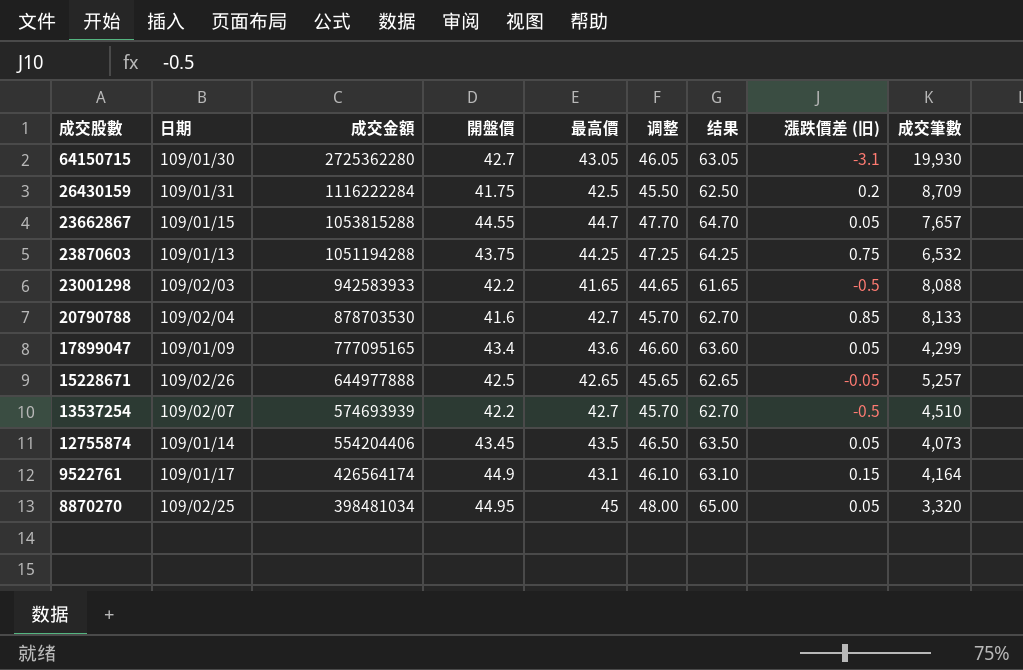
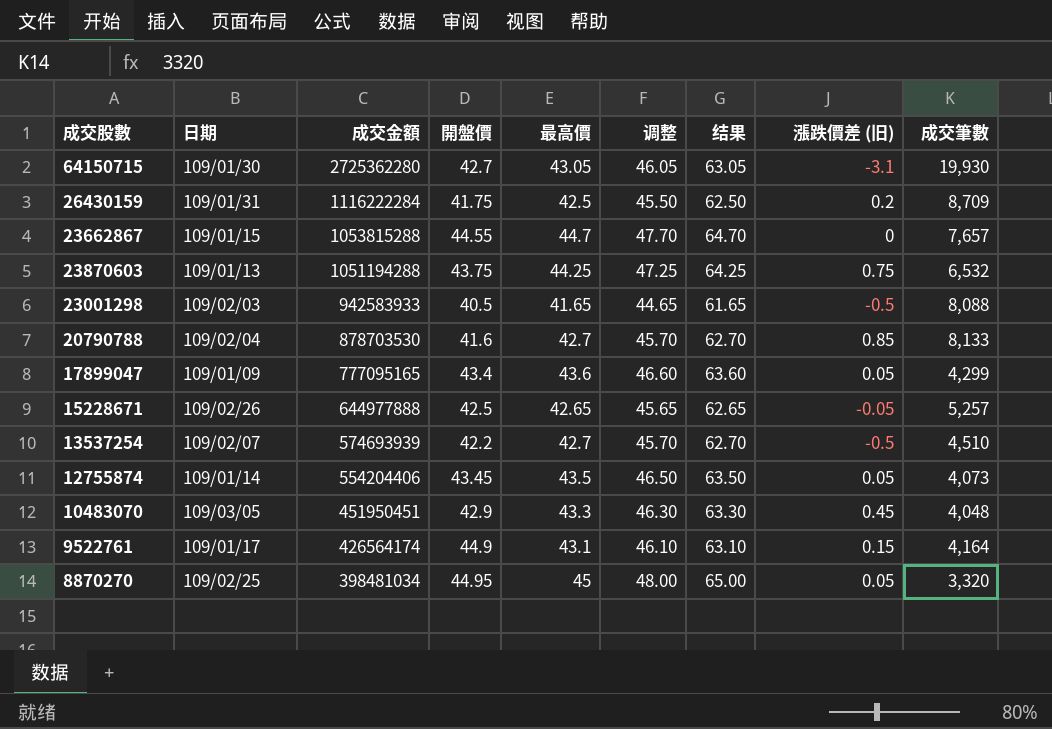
23662867 | 漲跌價差 (旧): 0.05 -> 0
23001298 | 開盤價: 42.2 -> 40.5
row 10483070: none -> 109/03/05 | 451950451 | 42.9 | 43.3 | 46.30 | 63.30 | 0.45 | 4,048

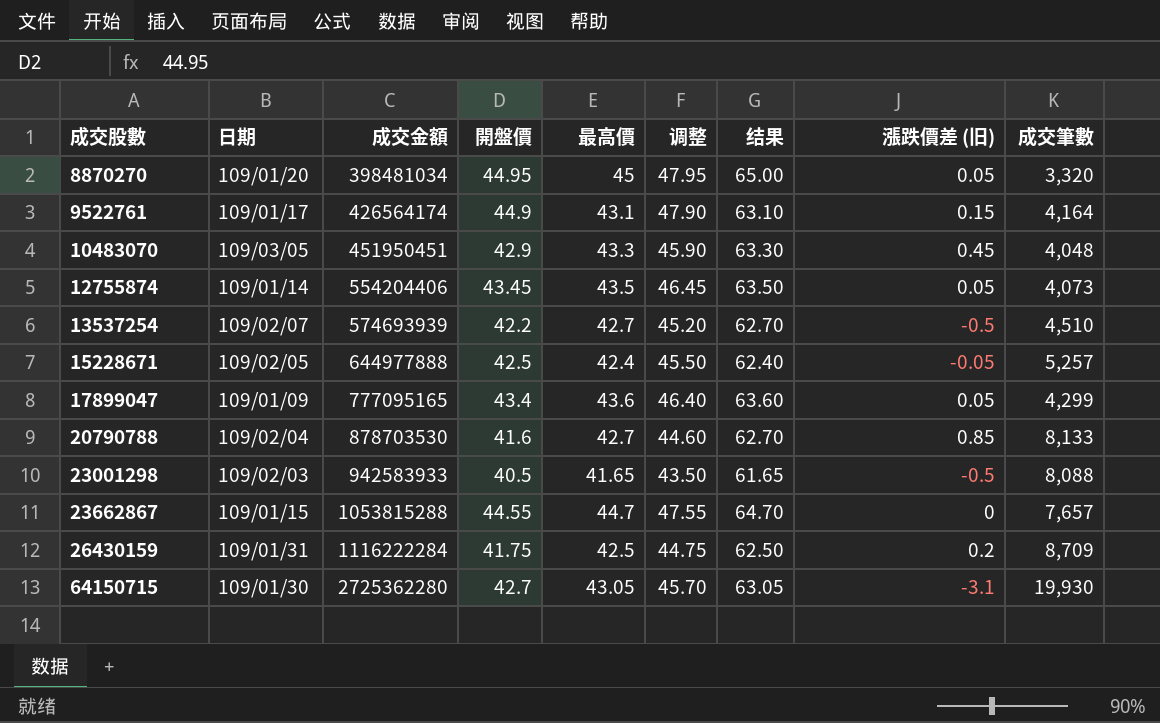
row order: 成交金額 descending -> 成交股數 ascending
column 调整 | formula: [最高價] + 3 -> [開盤價] + 3
row 23870603: 109/01/13 | 1051194288 | 43.75 | 44.25 | 47.25 | 64.25 | 0.75 | 6,532 -> none
8870270 | 日期: 109/02/25 -> 109/01/20
15228671 | 日期: 109/02/26 -> 109/02/05
15228671 | 最高價: 42.65 -> 42.4
15228671 | 结果: 62.65 -> 62.40

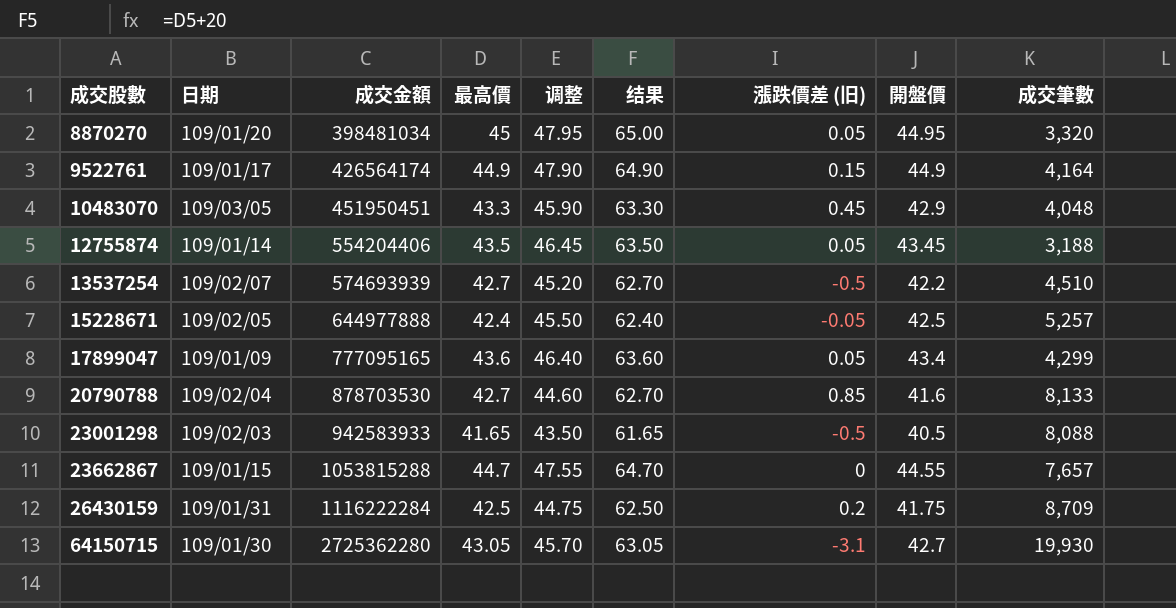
column 開盤價 | position: 4 -> 8
9522761 | 最高價: 43.1 -> 44.9
9522761 | 结果: 63.10 -> 64.90
12755874 | 成交筆數: 4,073 -> 3,188

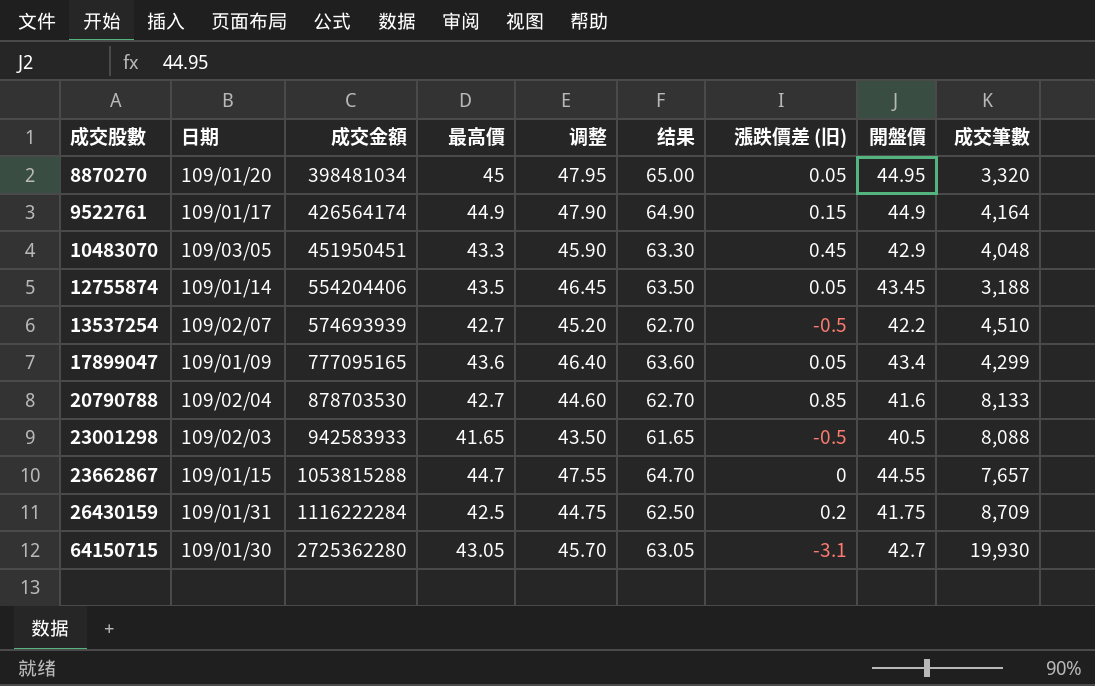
row 15228671: 109/02/05 | 644977888 | 42.4 | 45.50 | 62.40 | -0.05 | 42.5 | 5,257 -> none

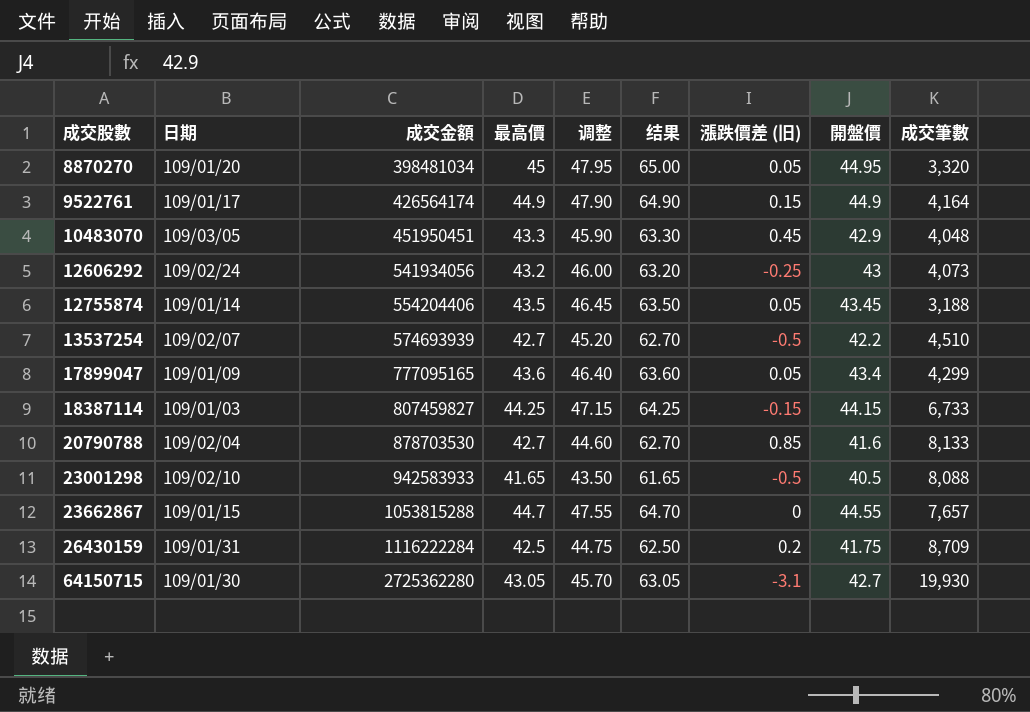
row 12606292: none -> 109/02/24 | 541934056 | 43.2 | 46.00 | 63.20 | -0.25 | 43 | 4,073
row 18387114: none -> 109/01/03 | 807459827 | 44.25 | 47.15 | 64.25 | -0.15 | 44.15 | 6,733
23001298 | 日期: 109/02/03 -> 109/02/10

